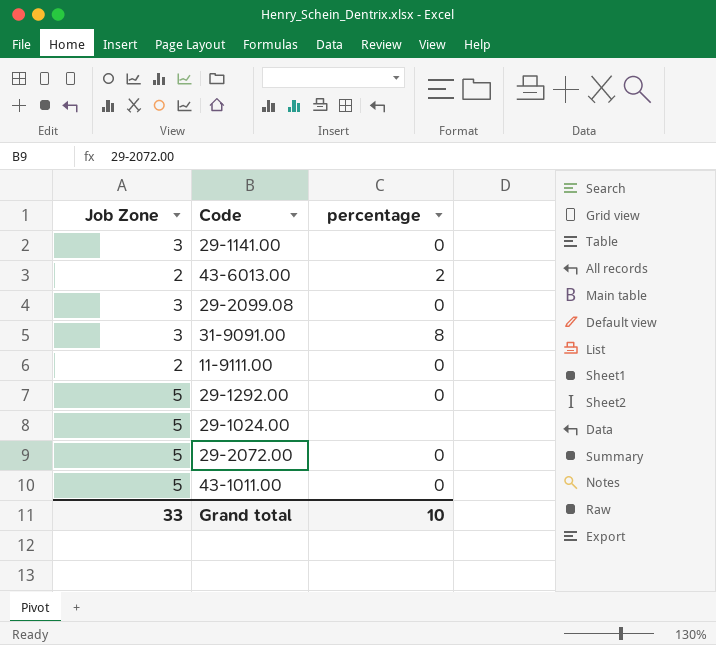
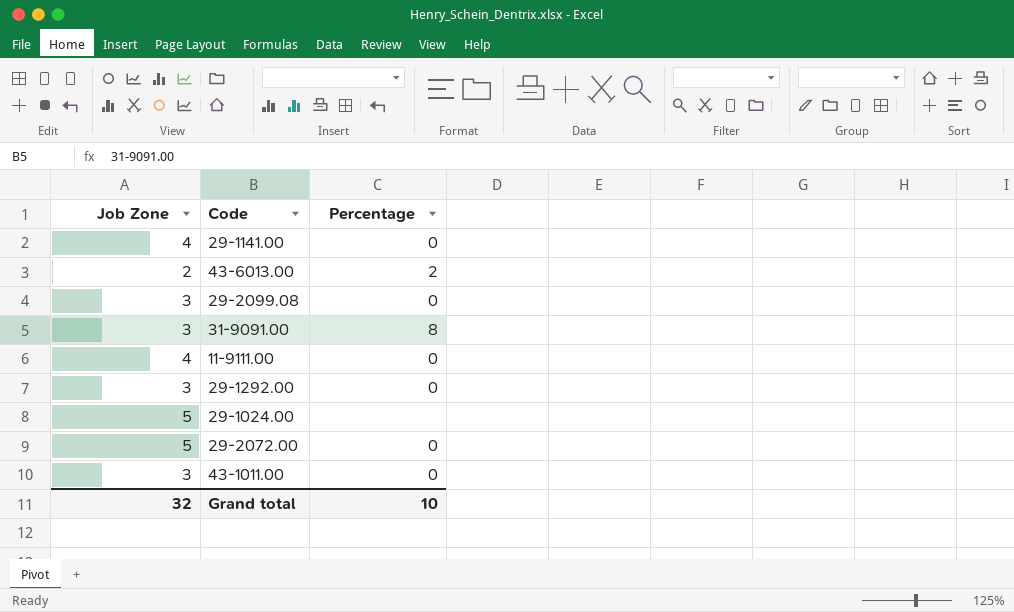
column name: percentage -> Percentage
29-1141.00 | Job Zone: 3 -> 4
11-9111.00 | Job Zone: 2 -> 4
29-1292.00 | Job Zone: 5 -> 3
43-1011.00 | Job Zone: 5 -> 3
Grand total | Job Zone: 33 -> 32

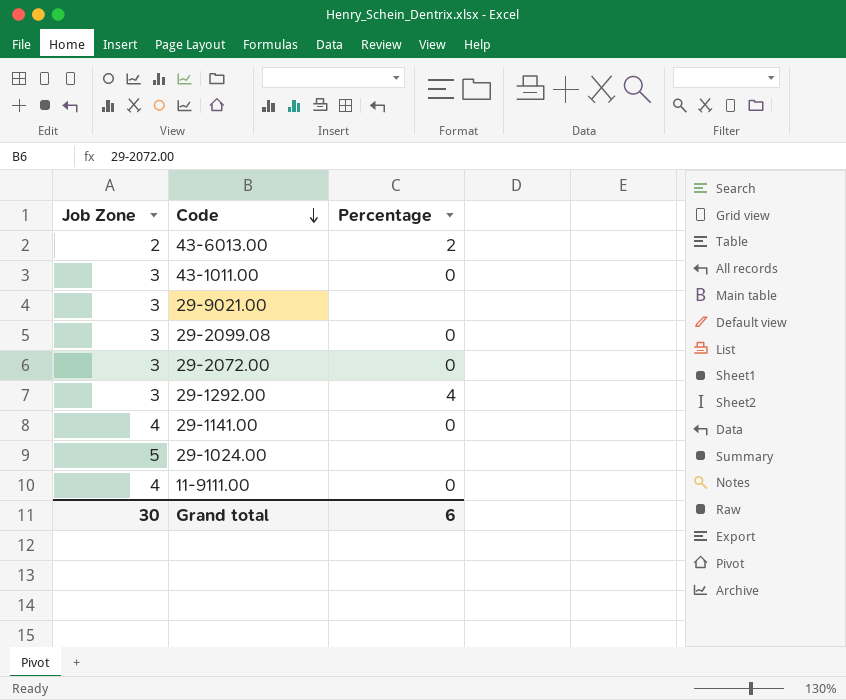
row order: none -> Code descending
row 31-9091.00: 3 | 8 -> none
row 29-9021.00: none -> 3 | none
29-2072.00 | Job Zone: 5 -> 3
29-1292.00 | Percentage: 0 -> 4
Grand total | Job Zone: 32 -> 30
Grand total | Percentage: 10 -> 6

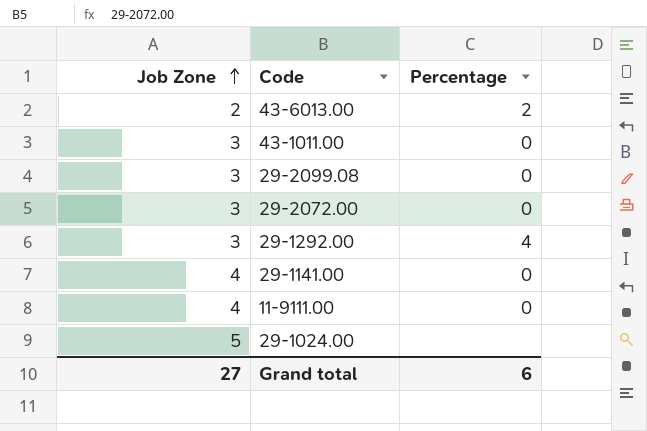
row order: Code descending -> Job Zone ascending
row 29-9021.00: 3 | none -> none
Grand total | Job Zone: 30 -> 27

